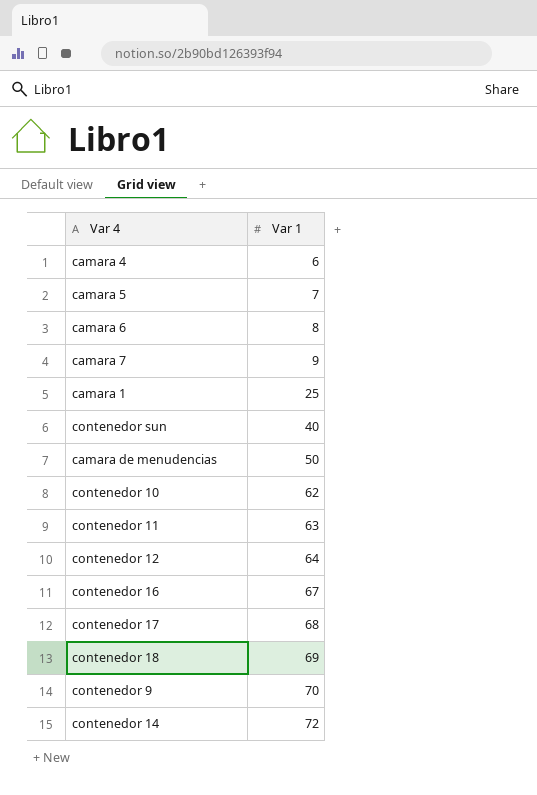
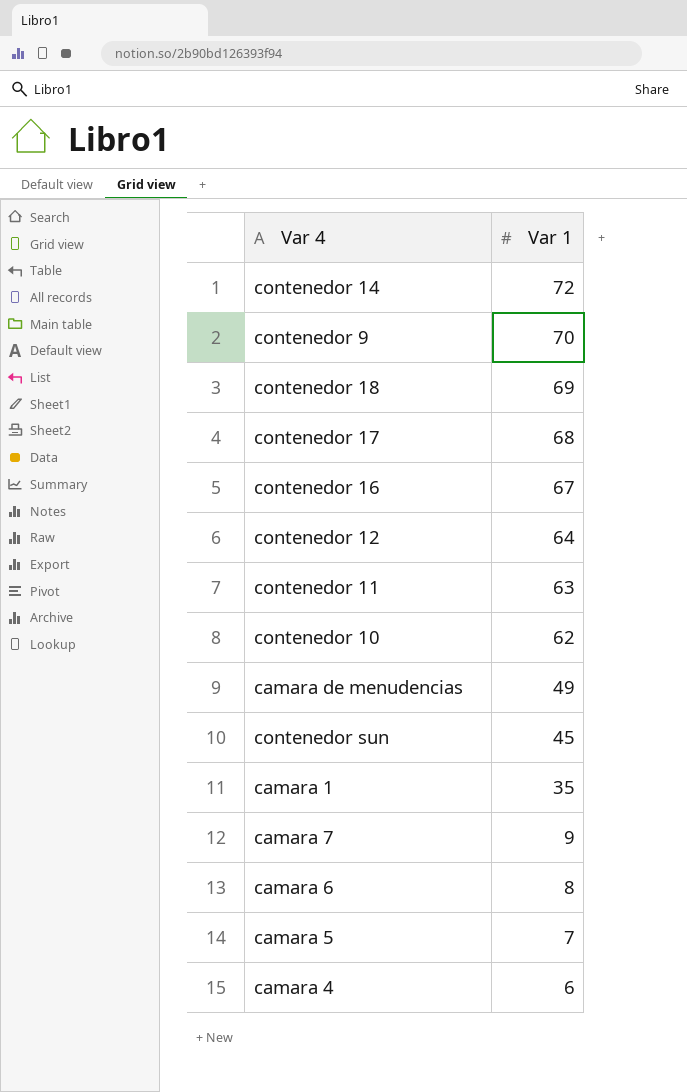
row order: Var 1 ascending -> Var 1 descending
camara de menudencias | Var 1: 50 -> 49
contenedor sun | Var 1: 40 -> 45
camara 1 | Var 1: 25 -> 35

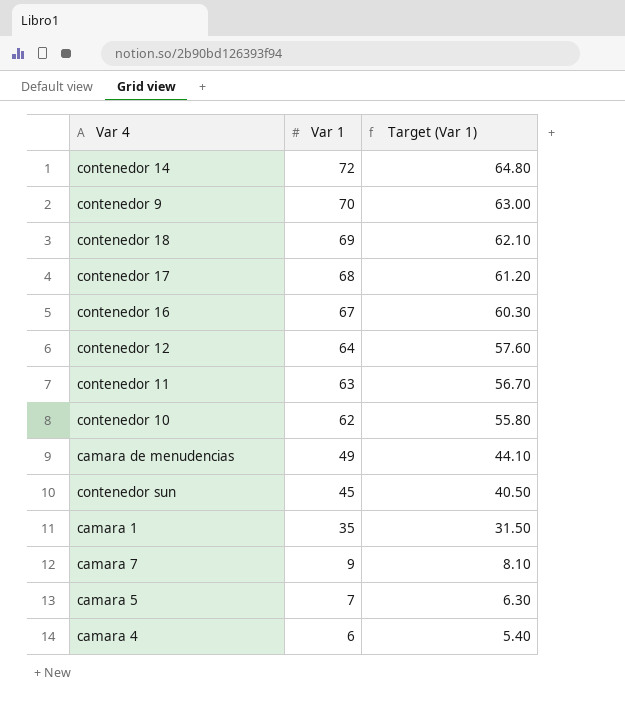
column Target (Var 1) | formula: none -> [Var 1] * 0.9
row camara 6: 8 -> none

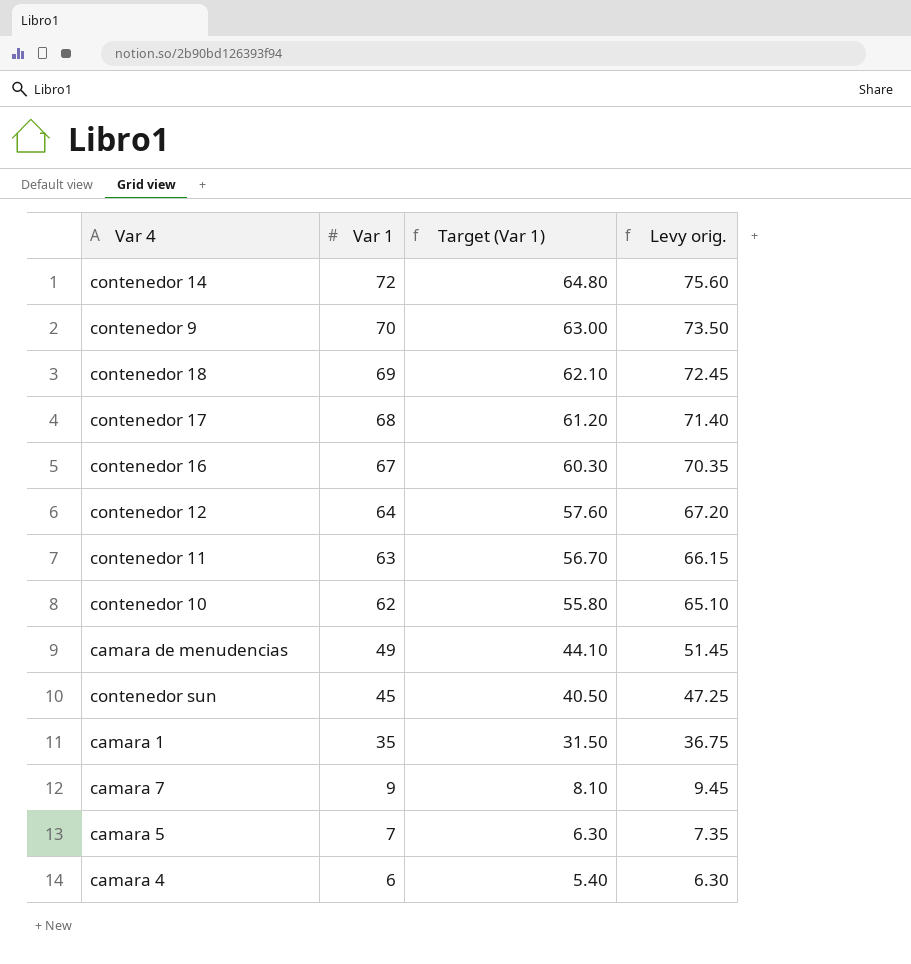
column Levy orig. | formula: none -> [Var 1] * 1.05

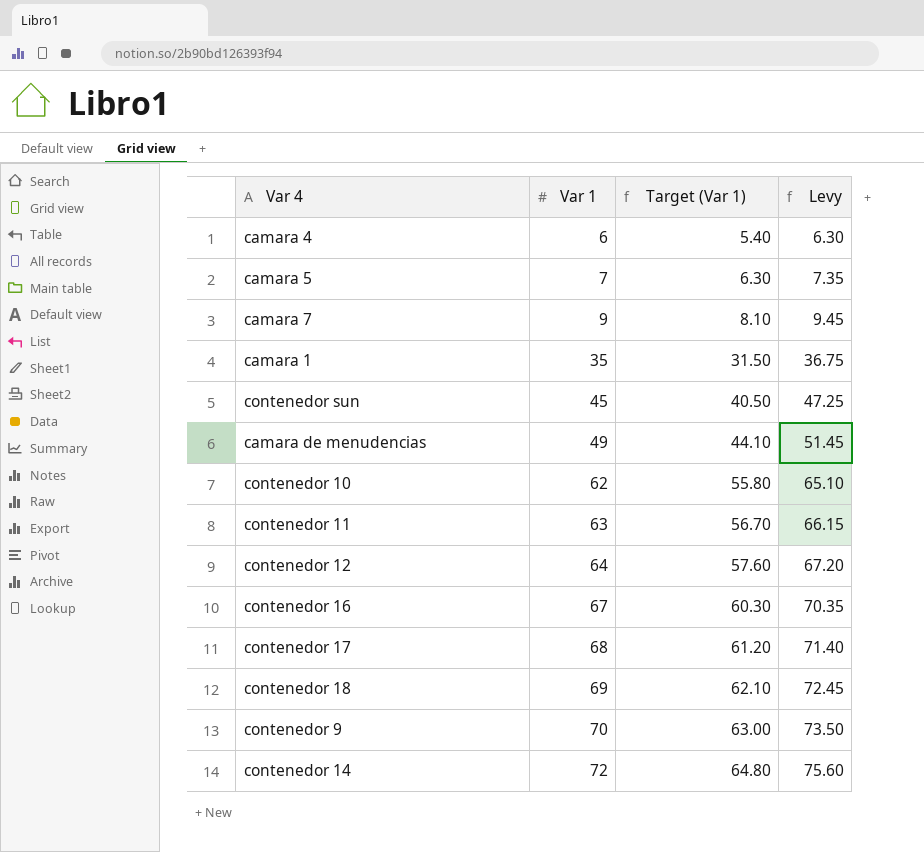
row order: Var 1 descending -> Var 1 ascending
column name: Levy orig. -> Levy

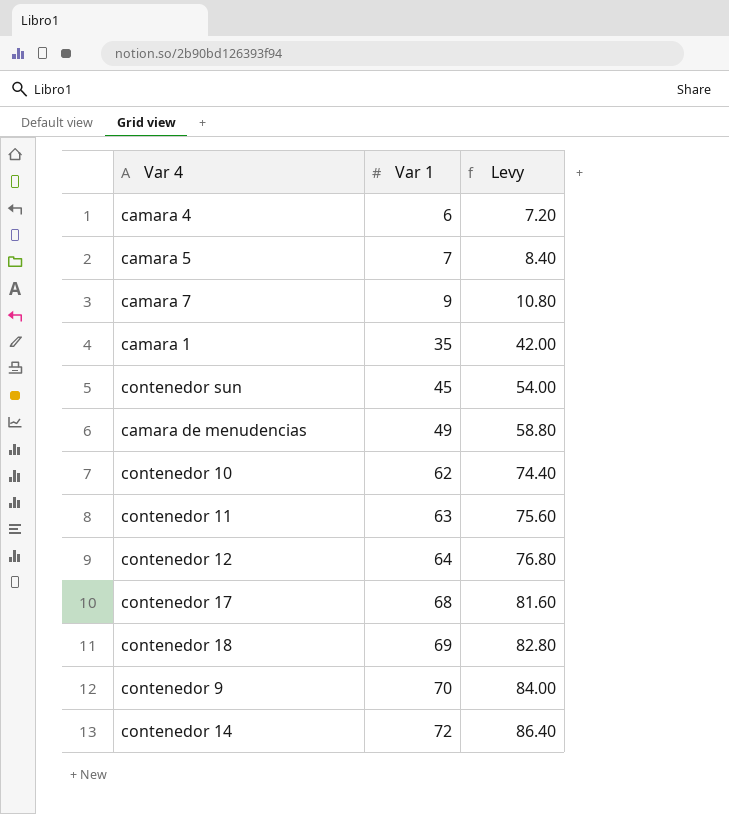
column Target (Var 1) | formula: [Var 1] * 0.9 -> none
column Levy | formula: [Var 1] * 1.05 -> [Var 1] * 1.2
row contenedor 16: 67 | 60.30 | 70.35 -> none

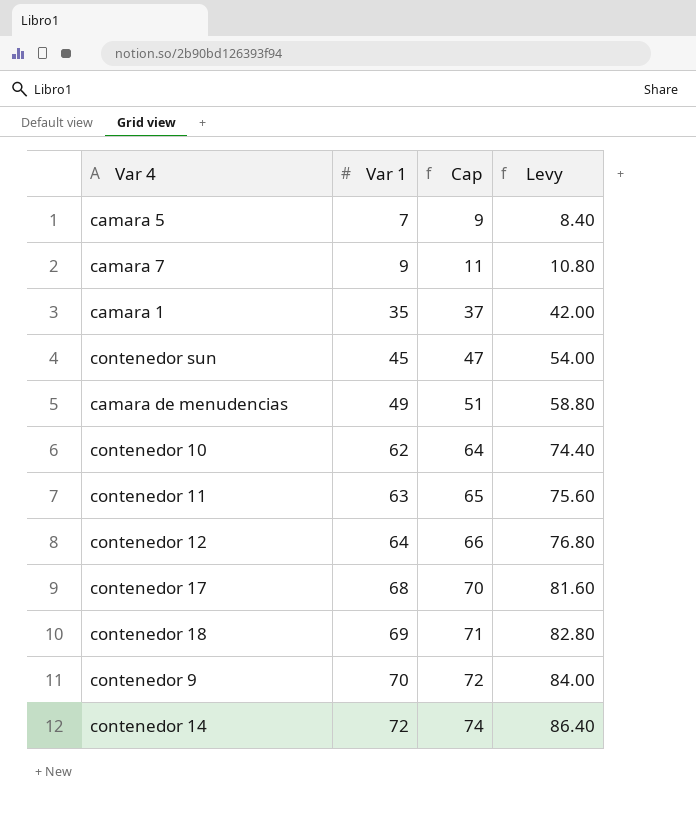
column Cap | formula: none -> [Var 1] + 2
row camara 4: 6 | 7.20 -> none

